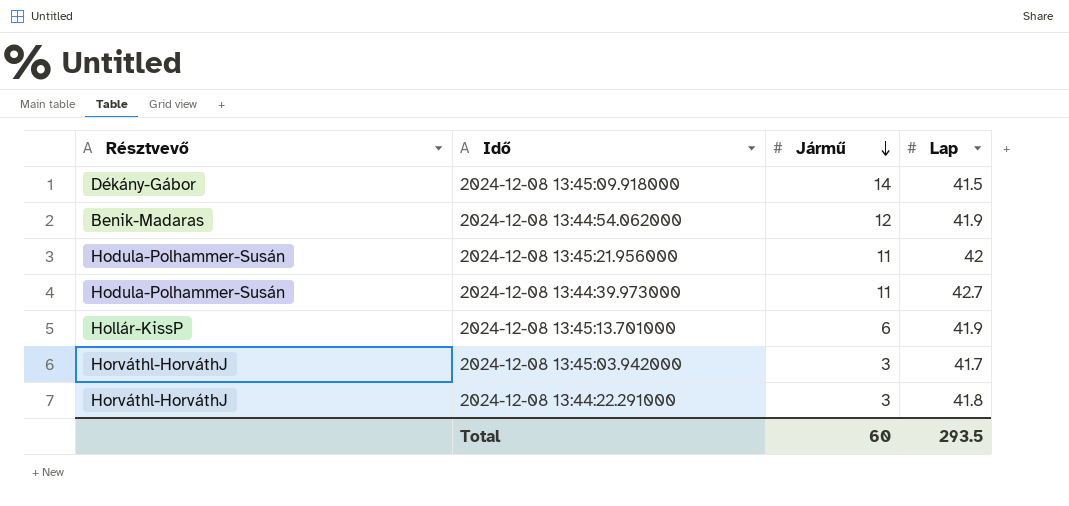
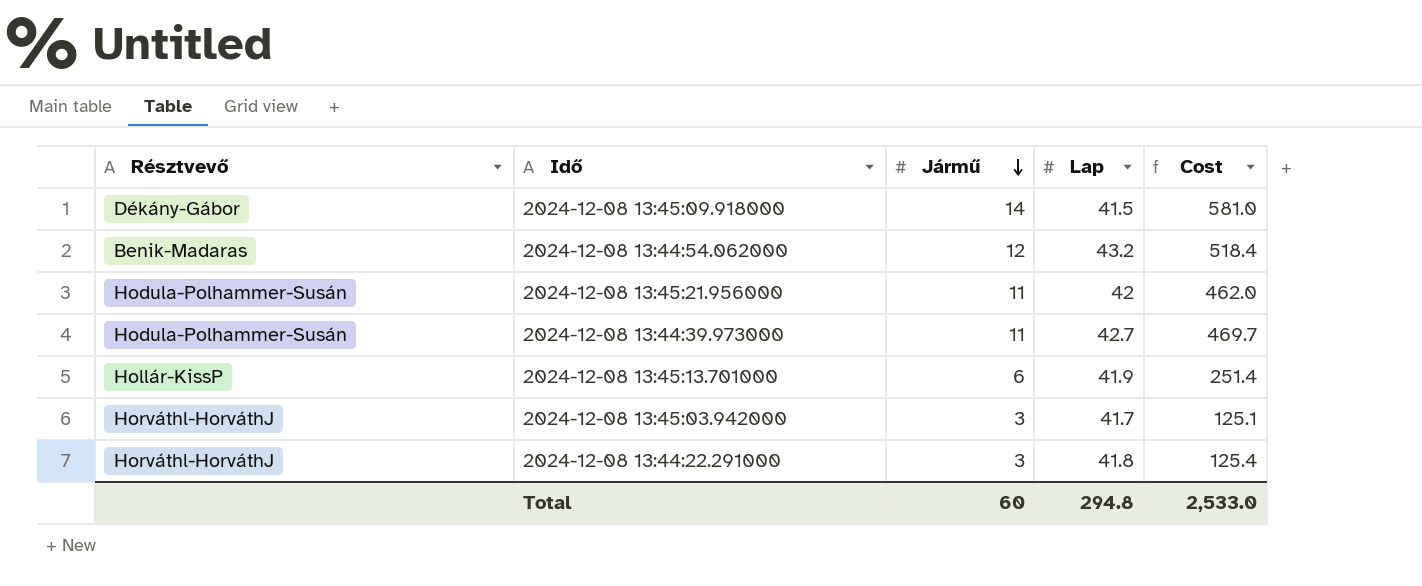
column Cost | formula: none -> [Jármű] * [Lap]
2024-12-08 13:44:54.062000 | Lap: 41.9 -> 43.2
Total | Lap: 293.5 -> 294.8

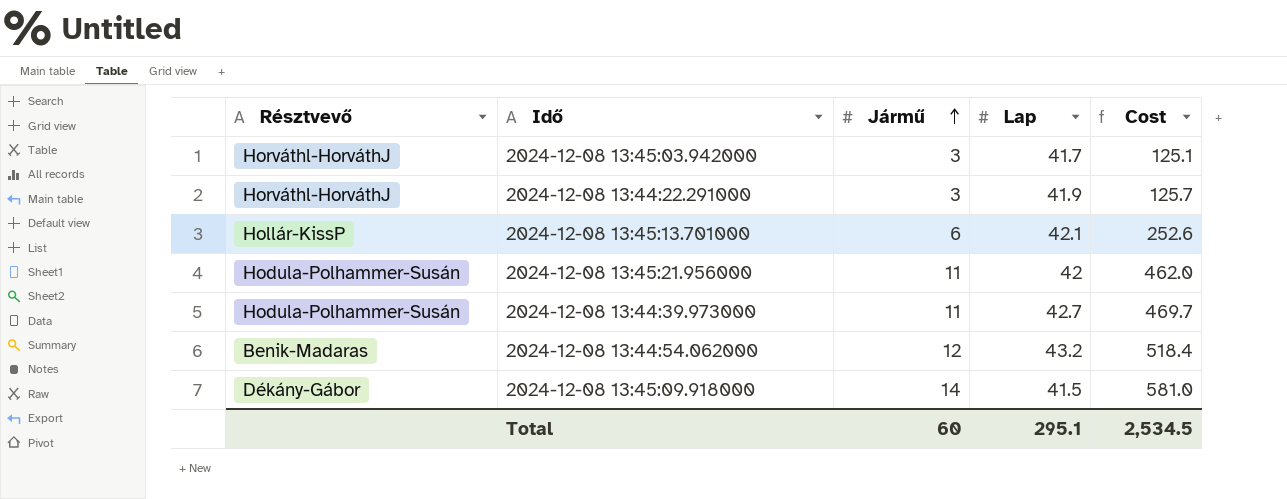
row order: Jármű descending -> Jármű ascending
2024-12-08 13:44:22.291000 | Lap: 41.8 -> 41.9
2024-12-08 13:44:22.291000 | Cost: 125.4 -> 125.7
2024-12-08 13:45:13.701000 | Lap: 41.9 -> 42.1
2024-12-08 13:45:13.701000 | Cost: 251.4 -> 252.6
Total | Lap: 294.8 -> 295.1
Total | Cost: 2,533.0 -> 2,534.5

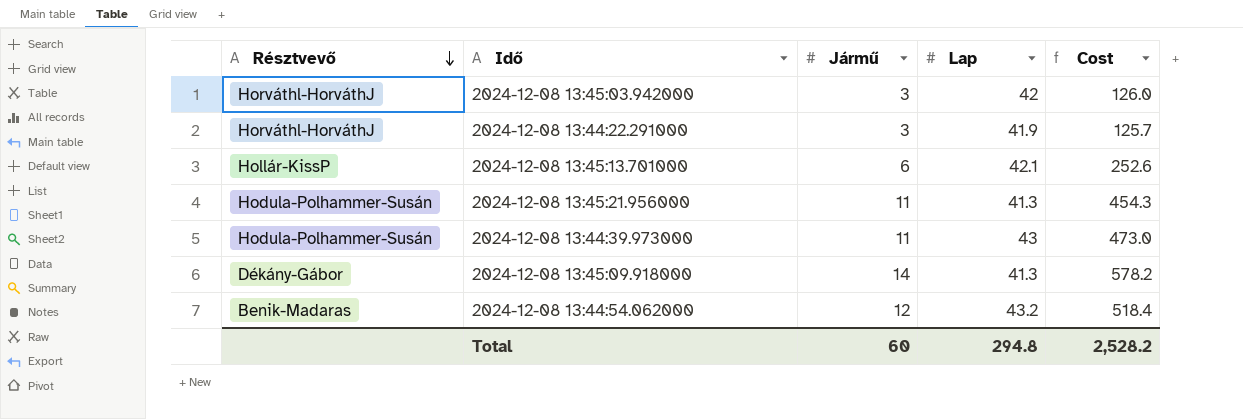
row order: Jármű ascending -> Résztvevő descending
2024-12-08 13:45:03.942000 | Lap: 41.7 -> 42
2024-12-08 13:45:03.942000 | Cost: 125.1 -> 126.0
2024-12-08 13:45:21.956000 | Lap: 42 -> 41.3
2024-12-08 13:45:21.956000 | Cost: 462.0 -> 454.3
2024-12-08 13:44:39.973000 | Lap: 42.7 -> 43
2024-12-08 13:44:39.973000 | Cost: 469.7 -> 473.0
2024-12-08 13:45:09.918000 | Lap: 41.5 -> 41.3
2024-12-08 13:45:09.918000 | Cost: 581.0 -> 578.2
Total | Lap: 295.1 -> 294.8
Total | Cost: 2,534.5 -> 2,528.2

